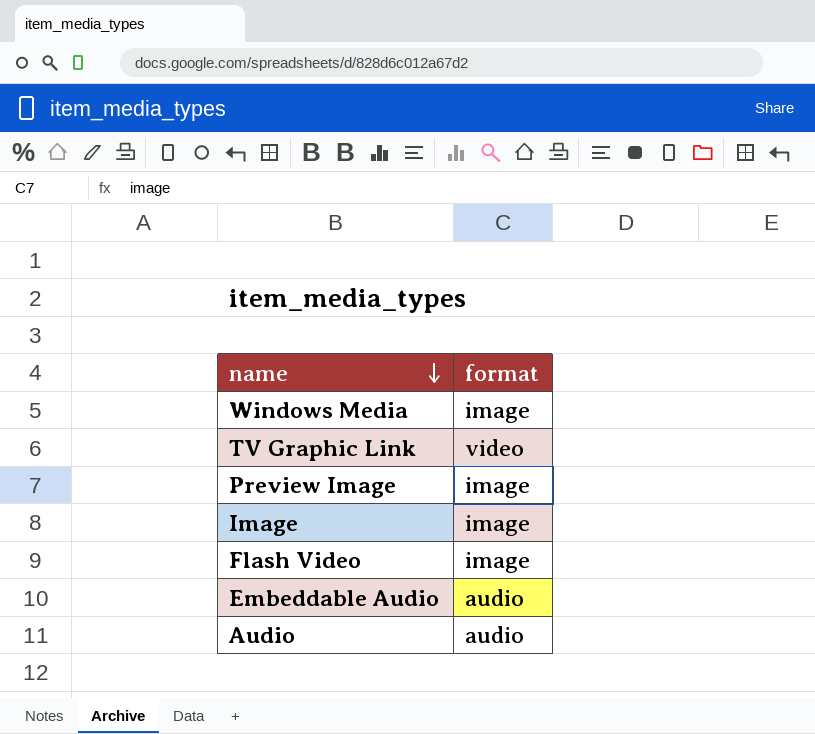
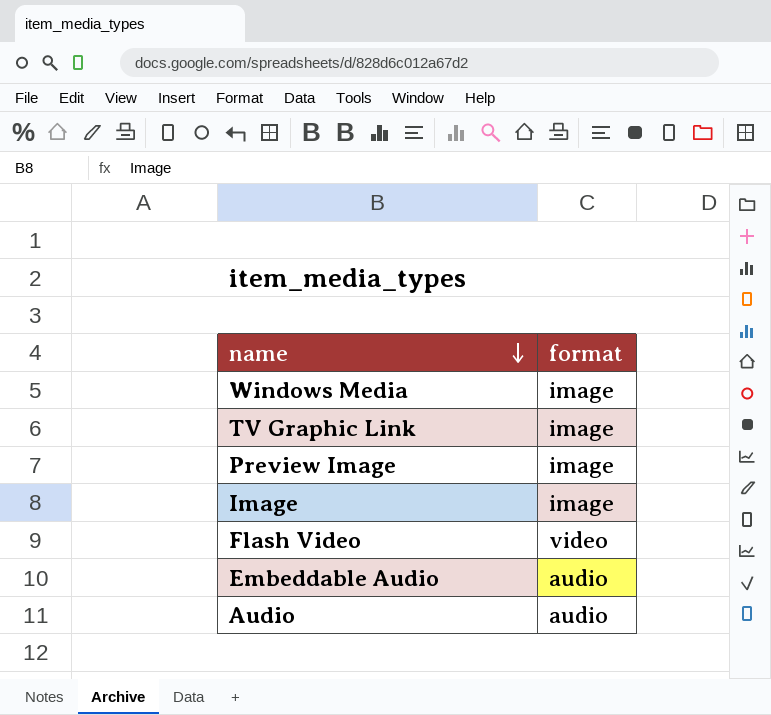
TV Graphic Link | format: video -> image
Flash Video | format: image -> video

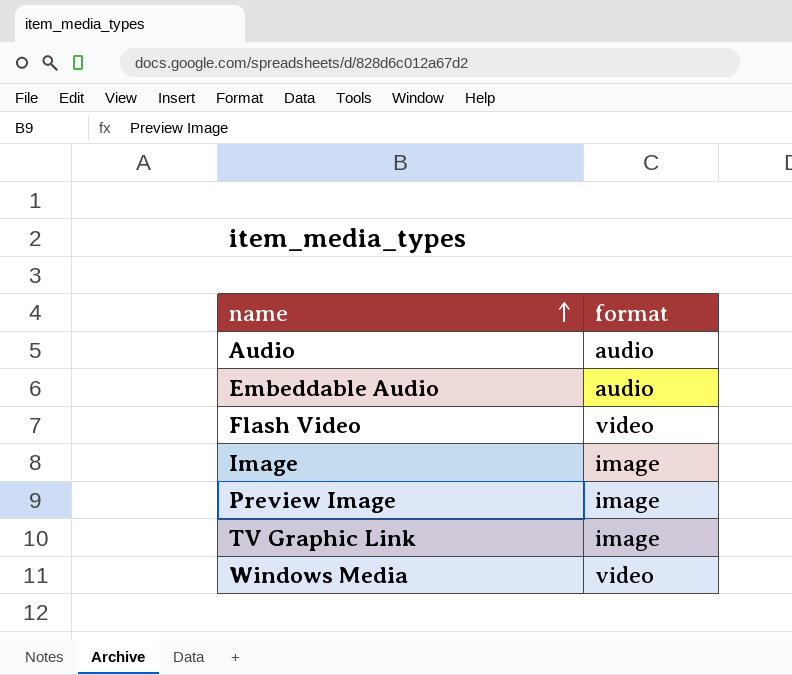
row order: name descending -> name ascending
Windows Media | format: image -> video

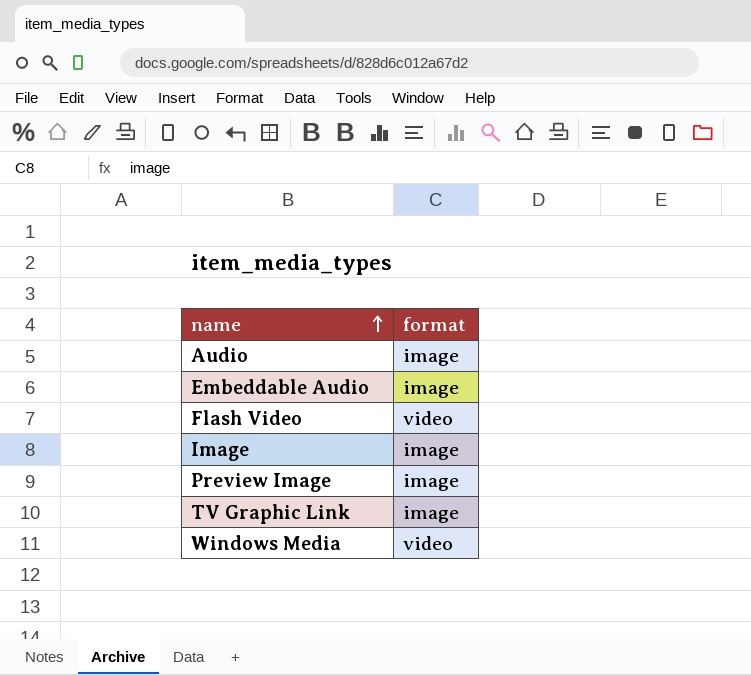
Audio | format: audio -> image
Embeddable Audio | format: audio -> image

